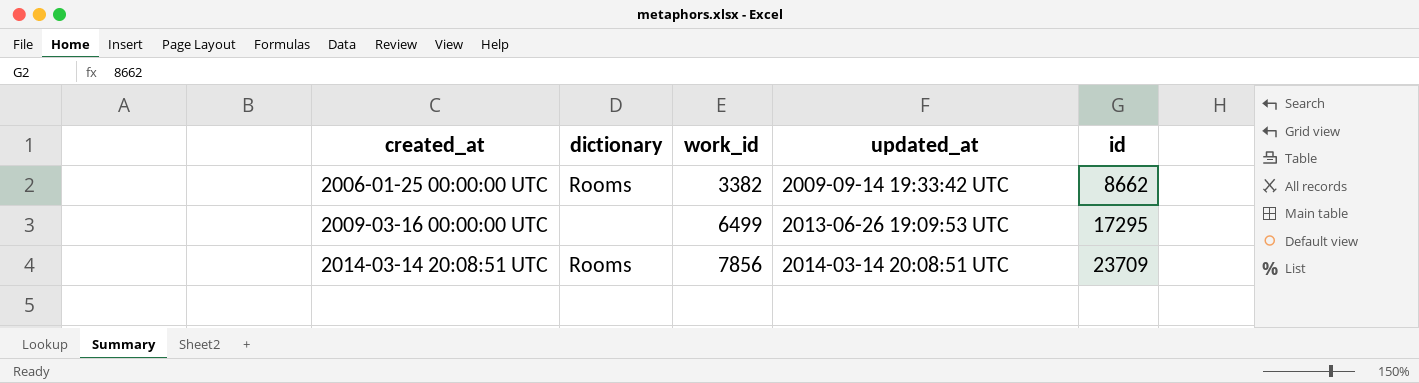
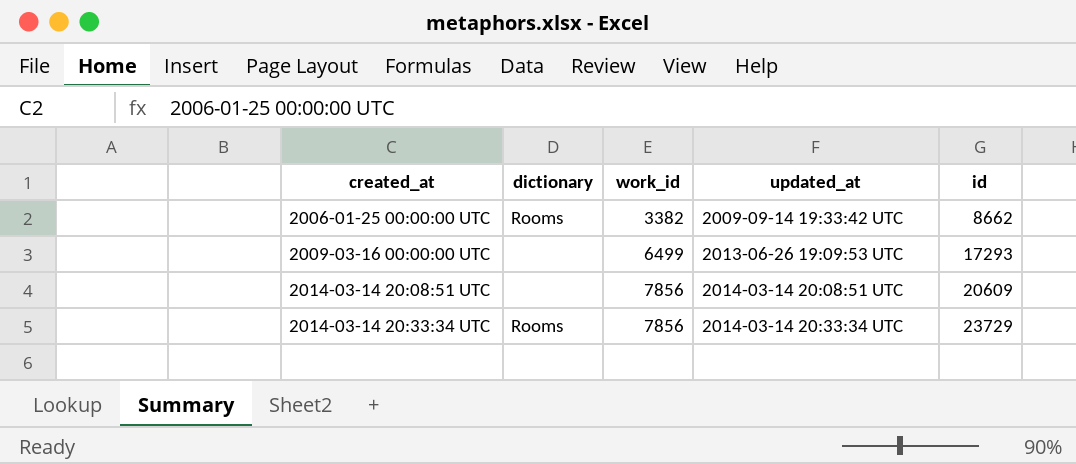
2009-03-16 00:00:00 UTC | id: 17295 -> 17293
2014-03-14 20:08:51 UTC | dictionary: Rooms -> none
2014-03-14 20:08:51 UTC | id: 23709 -> 20609
row 2014-03-14 20:33:34 UTC: none -> Rooms | 7856 | 2014-03-14 20:33:34 UTC | 23729

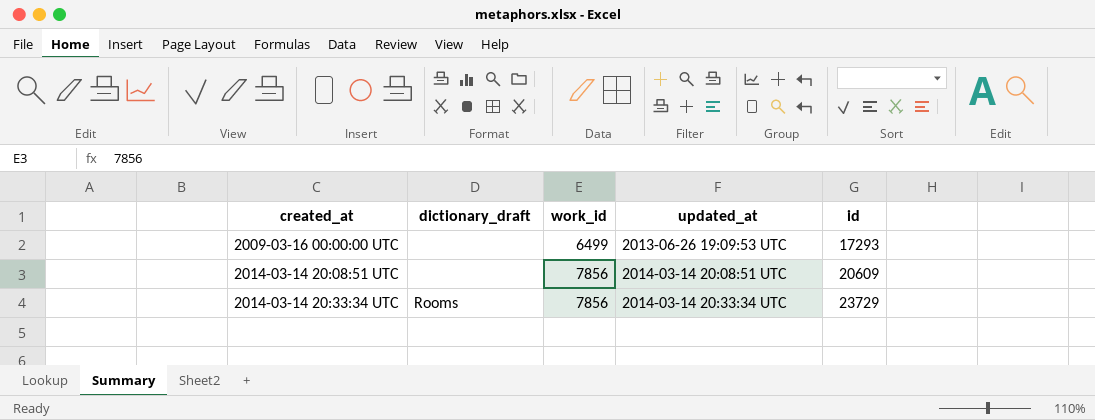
column name: dictionary -> dictionary_draft
row 2006-01-25 00:00:00 UTC: Rooms | 3382 | 2009-09-14 19:33:42 UTC | 8662 -> none

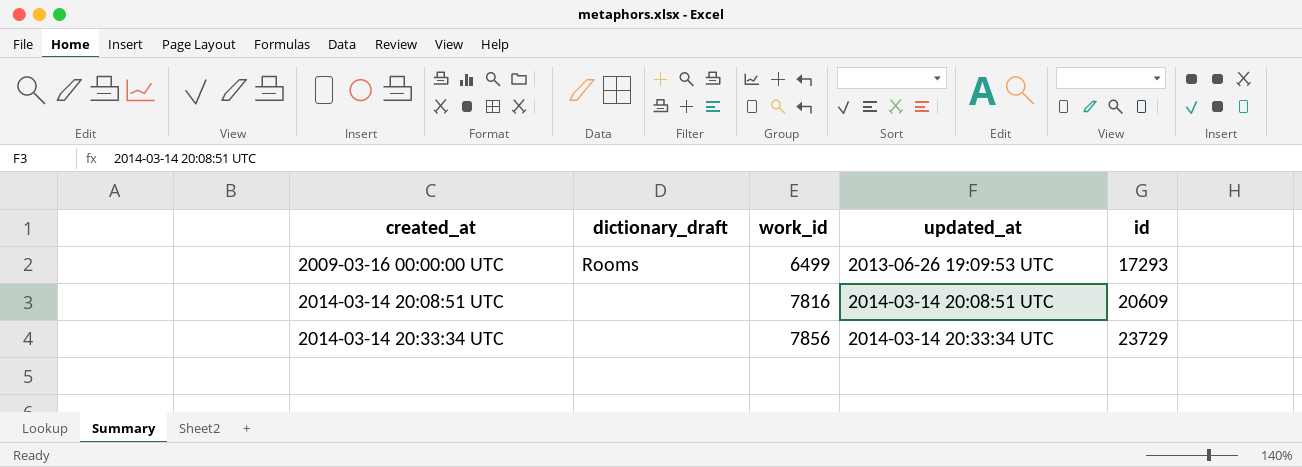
2009-03-16 00:00:00 UTC | dictionary_draft: none -> Rooms
2014-03-14 20:08:51 UTC | work_id: 7856 -> 7816
2014-03-14 20:33:34 UTC | dictionary_draft: Rooms -> none

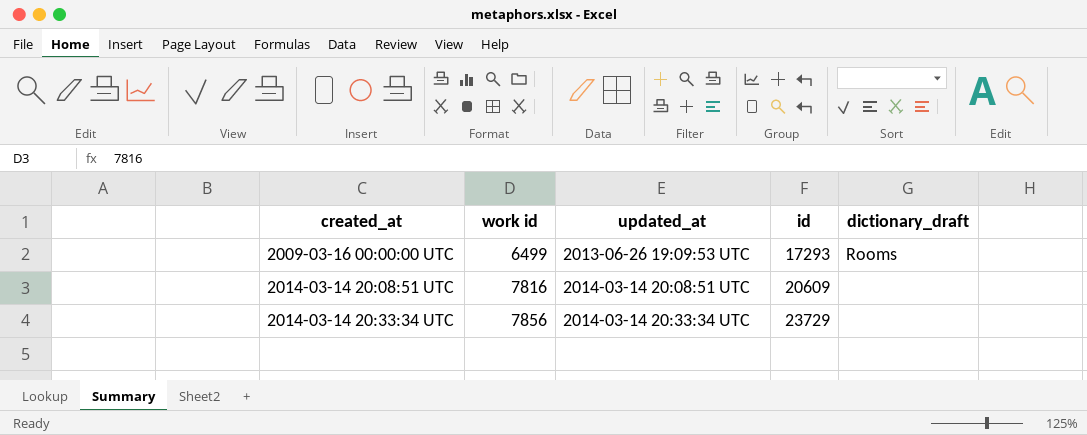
column name: work_id -> work id
column dictionary_draft | position: 2 -> 5

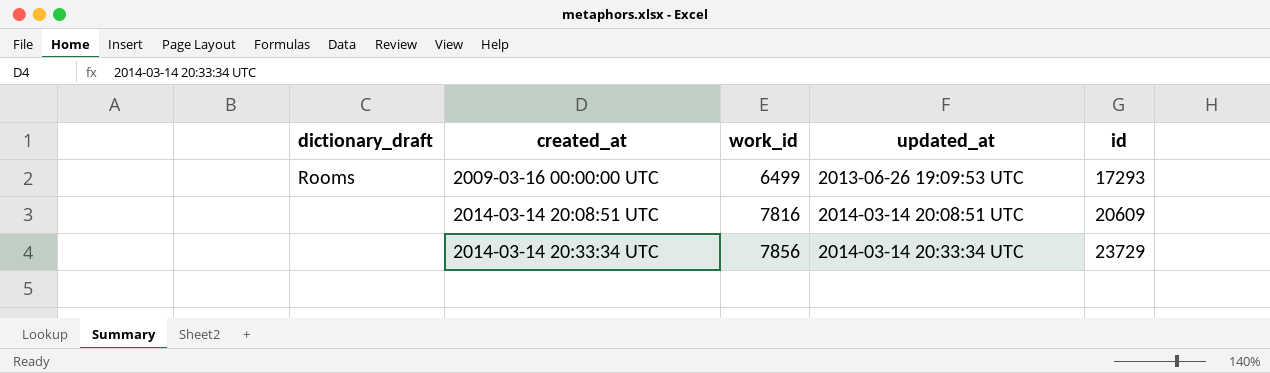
column dictionary_draft | position: 5 -> 1
column name: work id -> work_id

